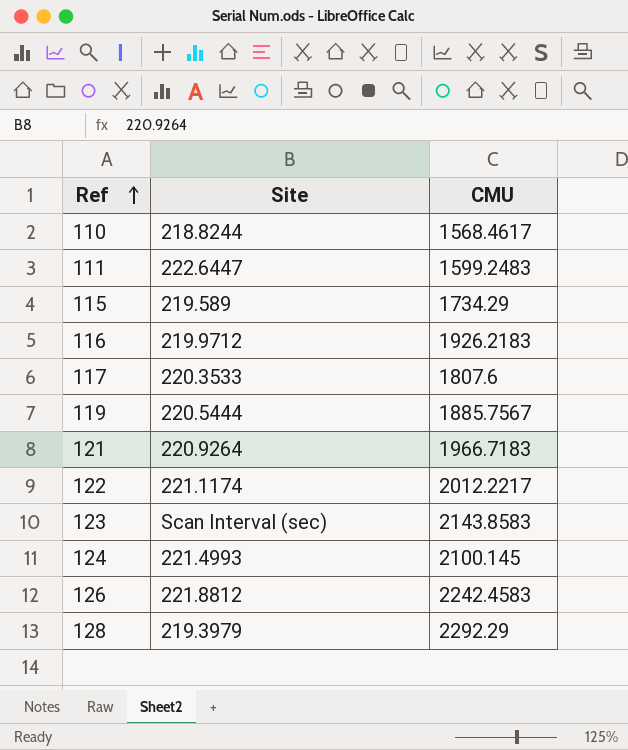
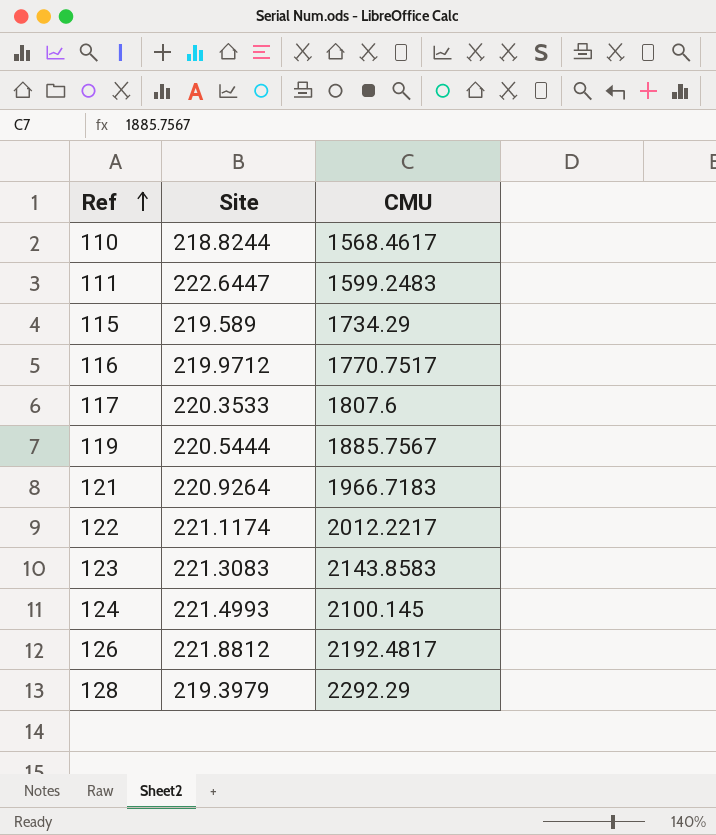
116 | CMU: 1926.2183 -> 1770.7517
123 | Site: Scan Interval (sec) -> 221.3083
126 | CMU: 2242.4583 -> 2192.4817

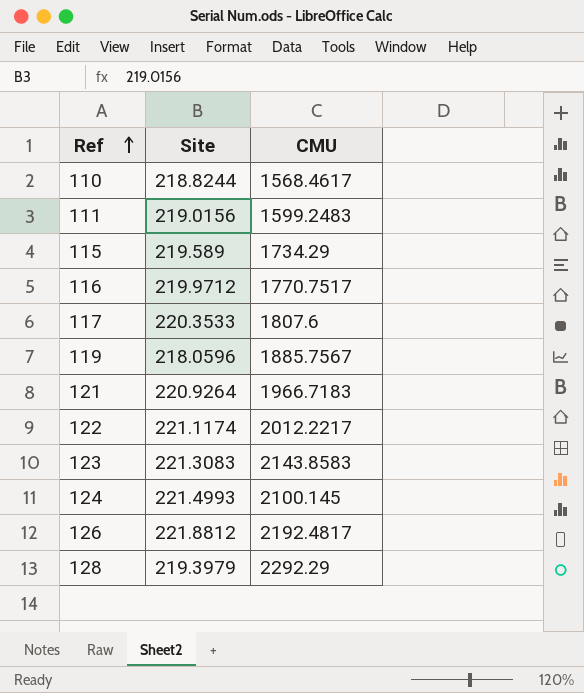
111 | Site: 222.6447 -> 219.0156
119 | Site: 220.5444 -> 218.0596

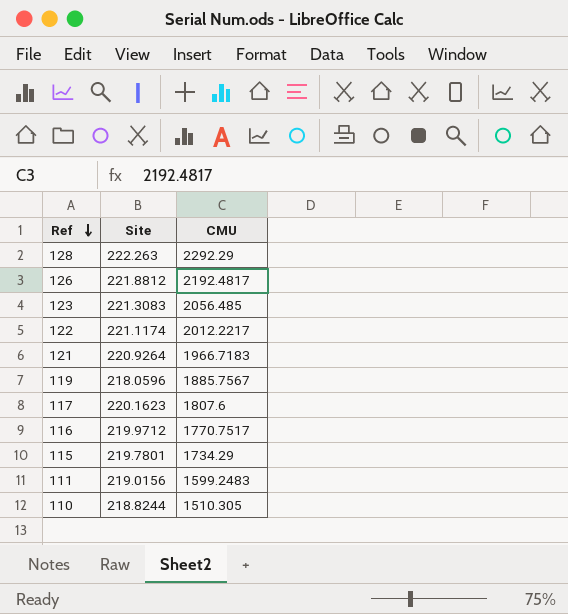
row order: Ref ascending -> Ref descending
row 124: 221.4993 | 2100.145 -> none
128 | Site: 219.3979 -> 222.263
123 | CMU: 2143.8583 -> 2056.485
117 | Site: 220.3533 -> 220.1623
115 | Site: 219.589 -> 219.7801
110 | CMU: 1568.4617 -> 1510.305

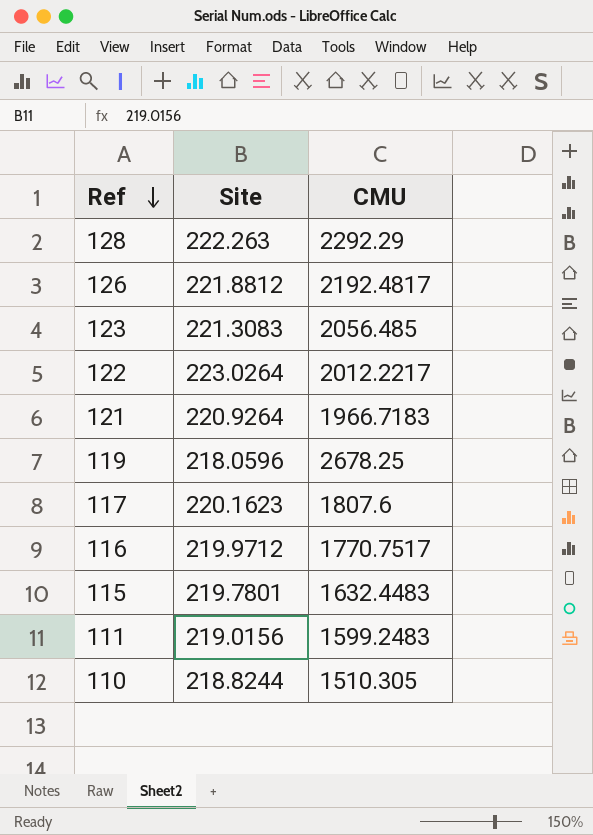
122 | Site: 221.1174 -> 223.0264
119 | CMU: 1885.7567 -> 2678.25
115 | CMU: 1734.29 -> 1632.4483

